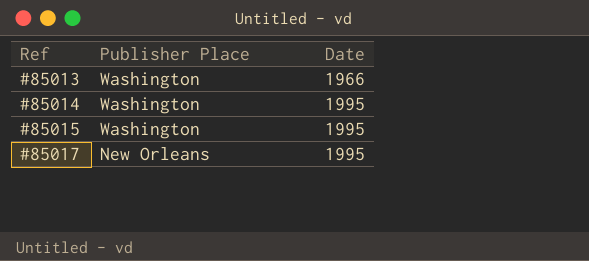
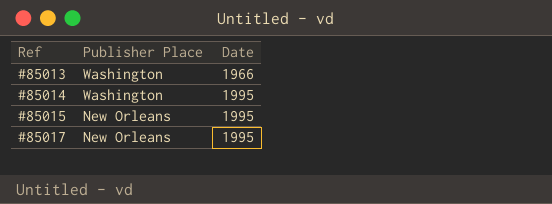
#85015 | Publisher Place: Washington -> New Orleans

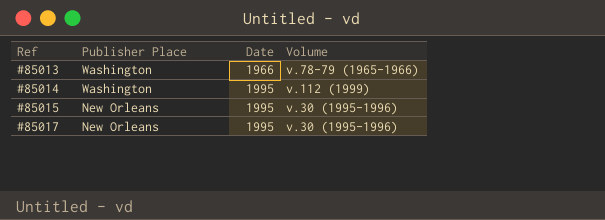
column Volume | position: none -> 4

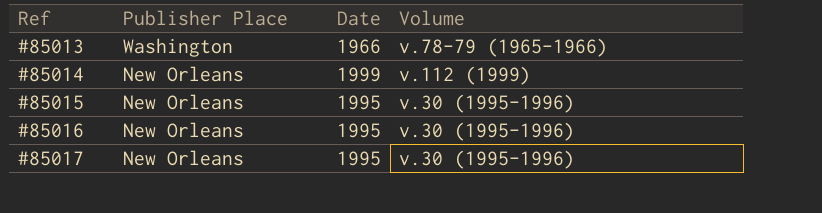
#85014 | Publisher Place: Washington -> New Orleans
#85014 | Date: 1995 -> 1999
row #85016: none -> New Orleans | 1995 | v.30 (1995-1996)

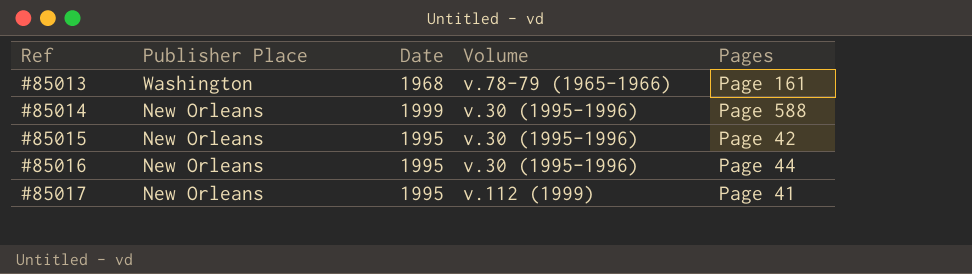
column Pages | position: none -> 5
#85013 | Date: 1966 -> 1968
#85014 | Volume: v.112 (1999) -> v.30 (1995-1996)
#85017 | Volume: v.30 (1995-1996) -> v.112 (1999)

